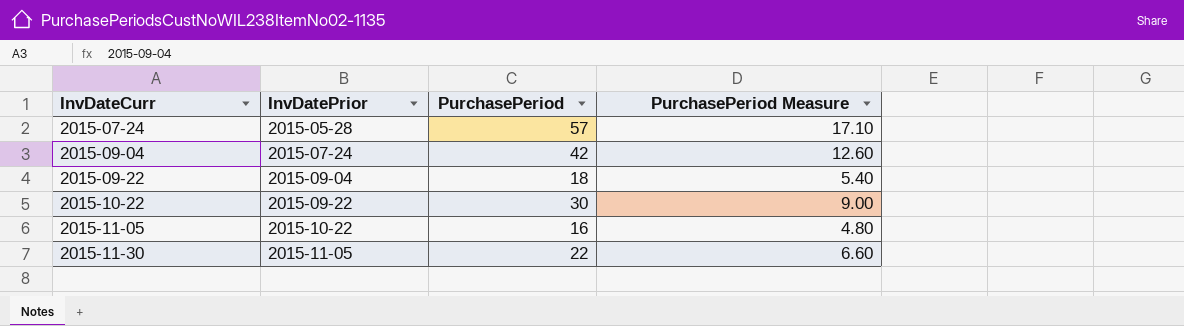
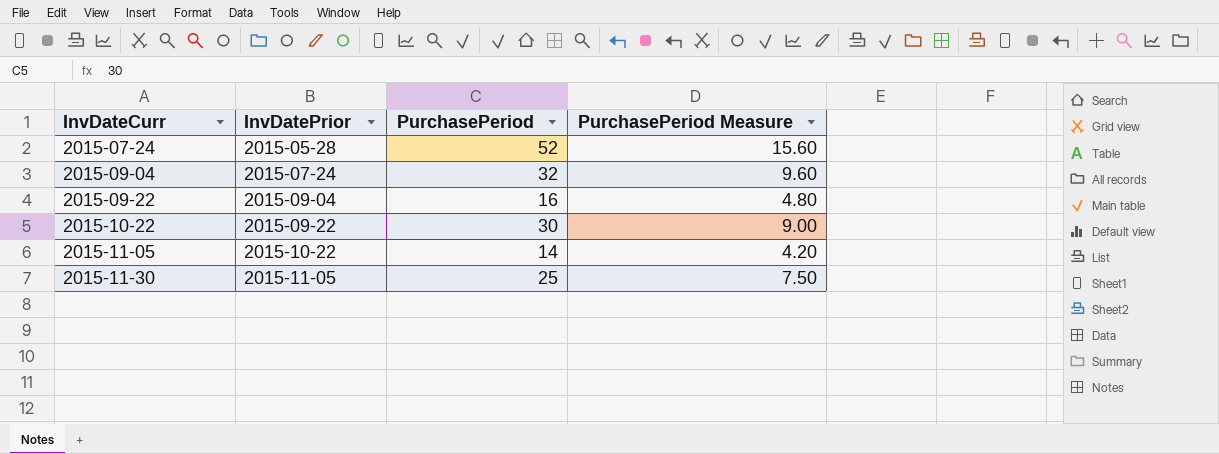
2015-07-24 | PurchasePeriod: 57 -> 52
2015-07-24 | PurchasePeriod Measure: 17.10 -> 15.60
2015-09-04 | PurchasePeriod: 42 -> 32
2015-09-04 | PurchasePeriod Measure: 12.60 -> 9.60
2015-09-22 | PurchasePeriod: 18 -> 16
2015-09-22 | PurchasePeriod Measure: 5.40 -> 4.80
2015-11-05 | PurchasePeriod: 16 -> 14
2015-11-05 | PurchasePeriod Measure: 4.80 -> 4.20
2015-11-30 | PurchasePeriod: 22 -> 25
2015-11-30 | PurchasePeriod Measure: 6.60 -> 7.50

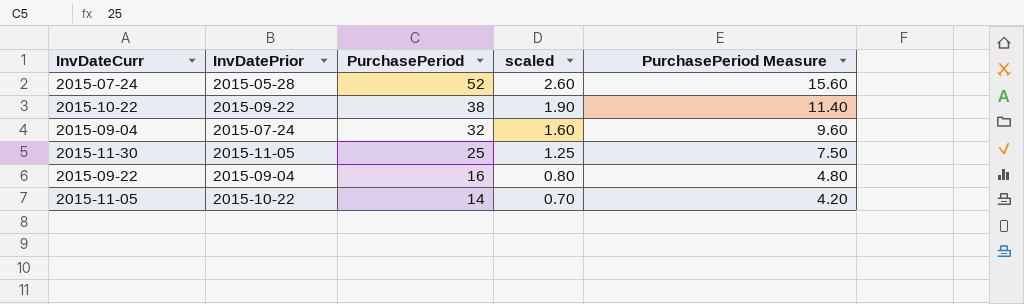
row order: InvDateCurr ascending -> PurchasePeriod descending
column scaled | formula: none -> [PurchasePeriod] * 0.05
2015-10-22 | PurchasePeriod: 30 -> 38
2015-10-22 | PurchasePeriod Measure: 9.00 -> 11.40

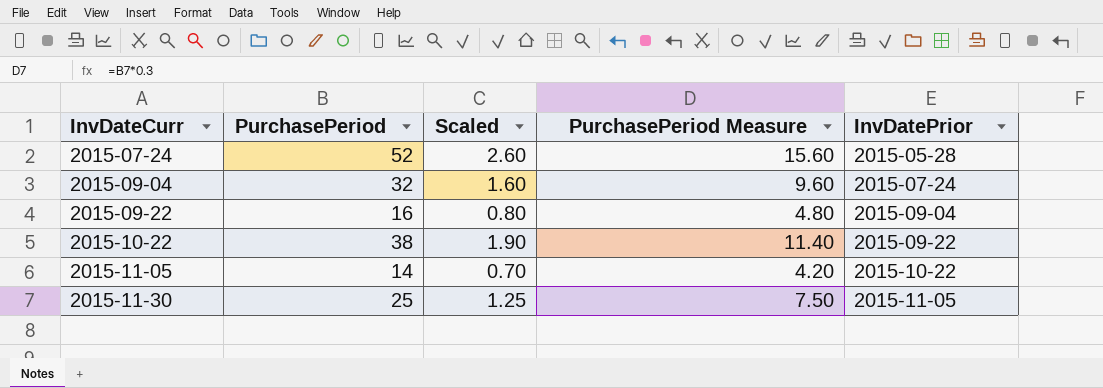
row order: PurchasePeriod descending -> InvDateCurr ascending
column name: scaled -> Scaled
column InvDatePrior | position: 2 -> 5

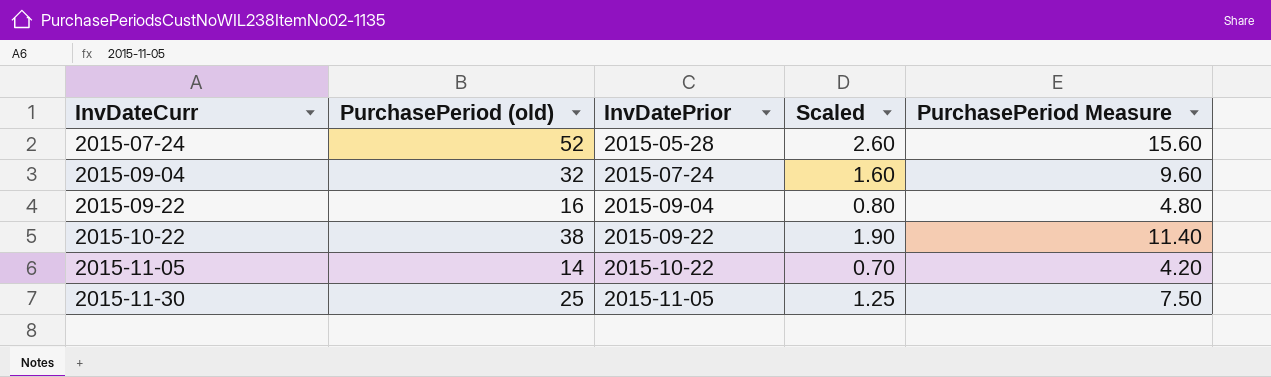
column name: PurchasePeriod -> PurchasePeriod (old)
column InvDatePrior | position: 5 -> 3

